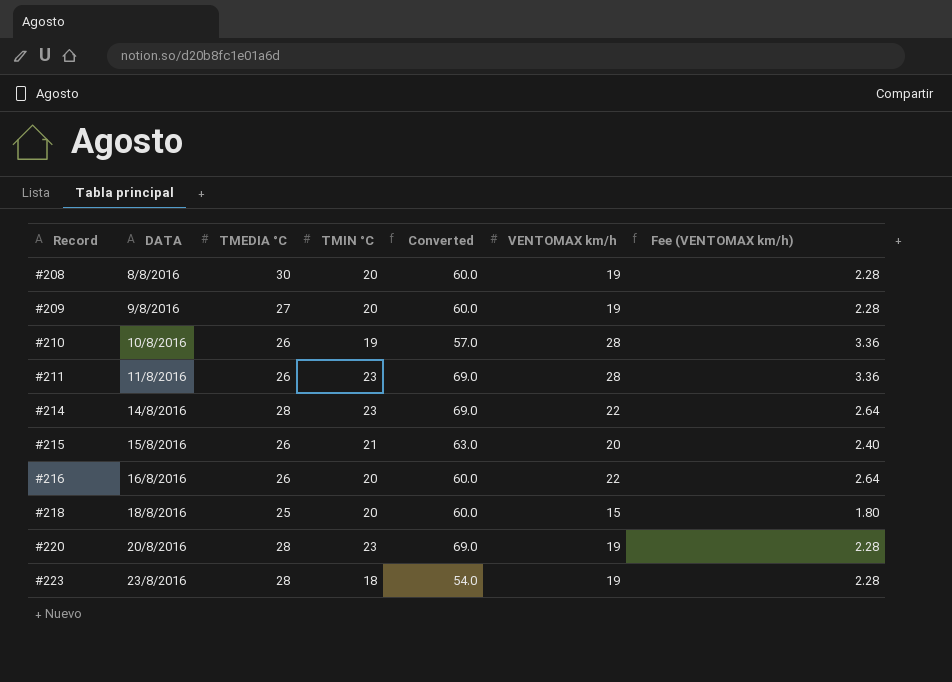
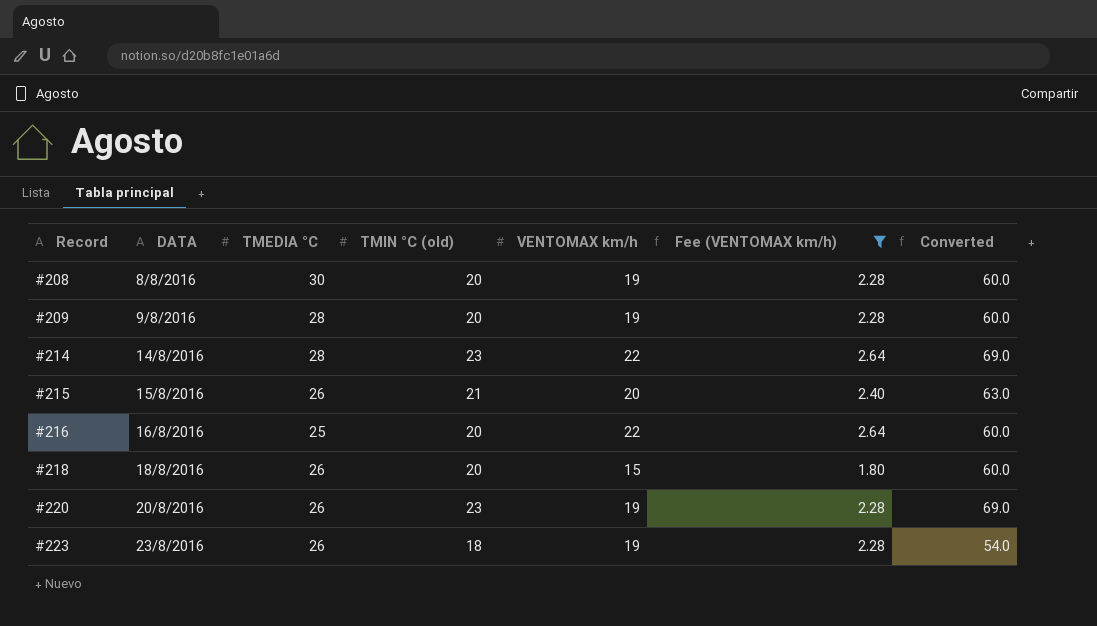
filter: none -> Fee (VENTOMAX km/h) != 3.36
column name: TMIN °C -> TMIN °C (old)
column Converted | position: 5 -> 7
#209 | TMEDIA °C: 27 -> 28
#216 | TMEDIA °C: 26 -> 25
#218 | TMEDIA °C: 25 -> 26
#220 | TMEDIA °C: 28 -> 26
#223 | TMEDIA °C: 28 -> 26

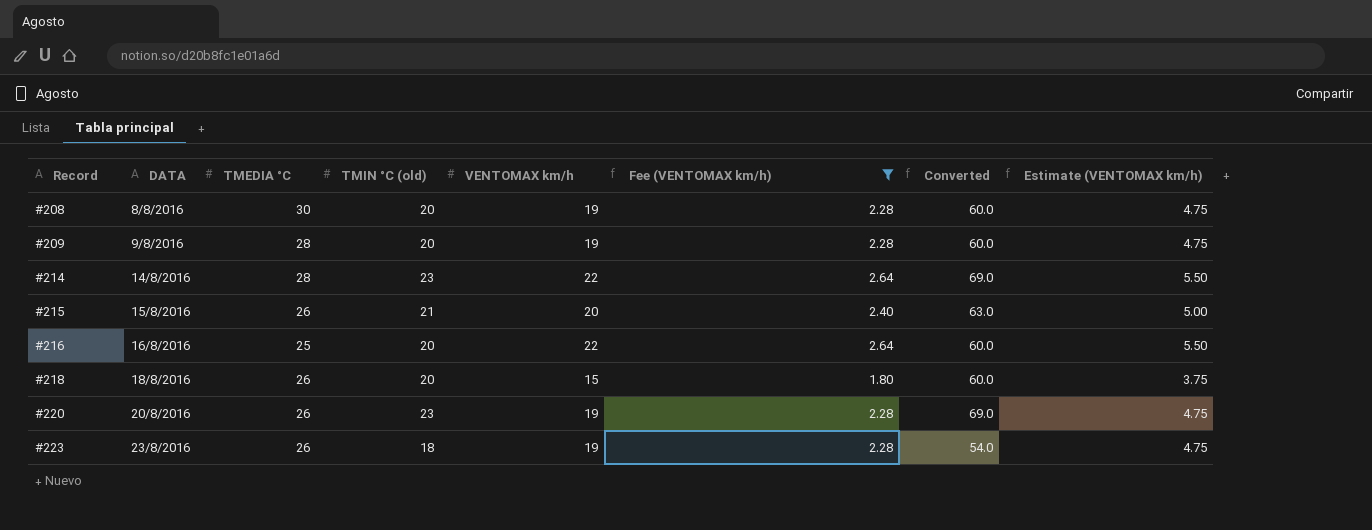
column Estimate (VENTOMAX km/h) | formula: none -> [VENTOMAX km/h] * 0.25

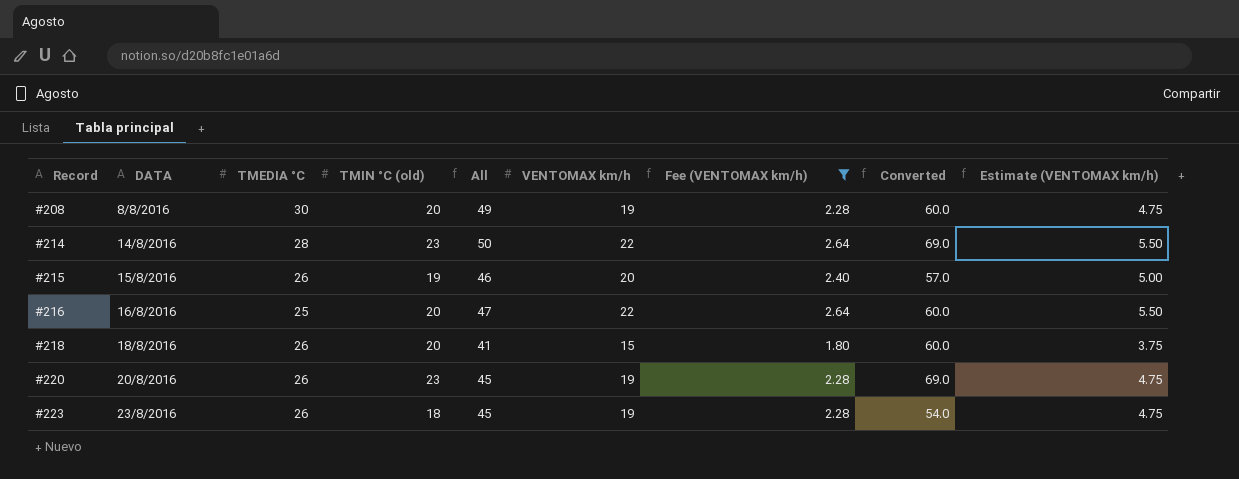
column All | formula: none -> [TMEDIA °C] + [VENTOMAX km/h]
row #209: 9/8/2016 | 28 | 20 | 19 | 2.28 | 60.0 | 4.75 -> none
#215 | TMIN °C (old): 21 -> 19
#215 | Converted: 63.0 -> 57.0

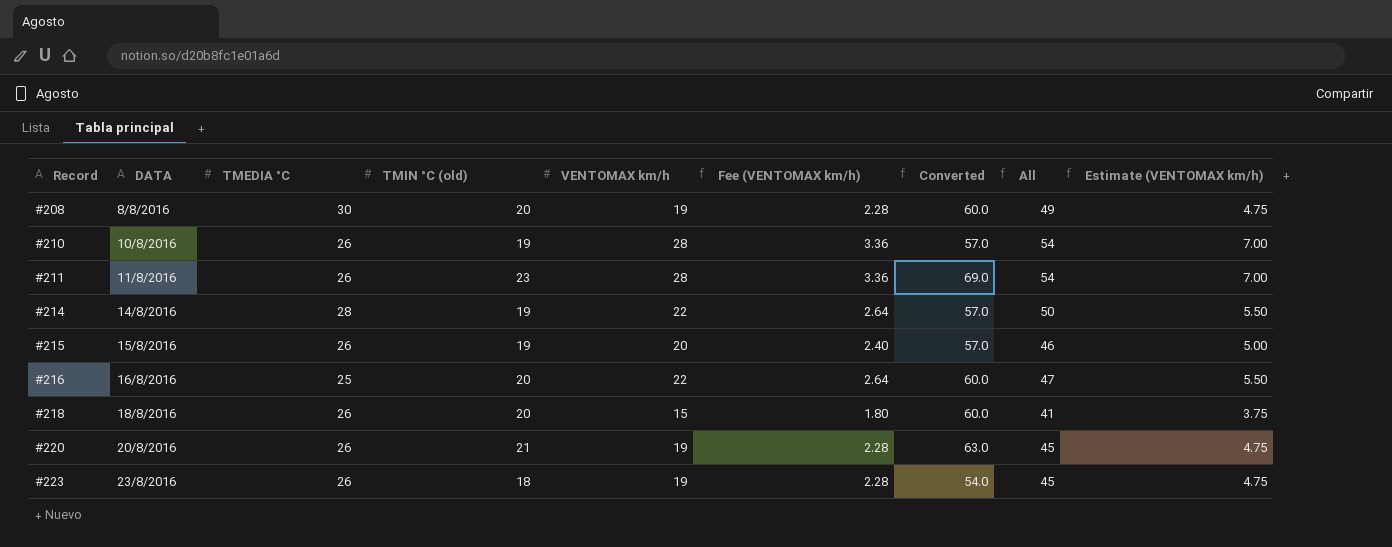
filter: Fee (VENTOMAX km/h) != 3.36 -> none
column All | position: 5 -> 8
#214 | TMIN °C (old): 23 -> 19
#214 | Converted: 69.0 -> 57.0
#220 | TMIN °C (old): 23 -> 21
#220 | Converted: 69.0 -> 63.0

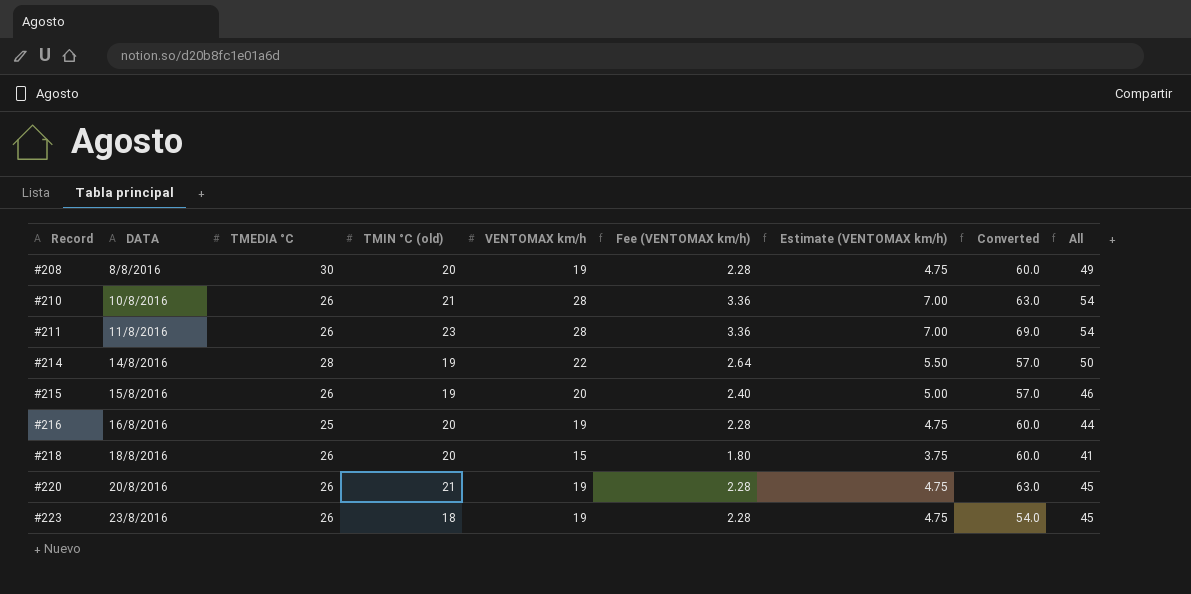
column Estimate (VENTOMAX km/h) | position: 9 -> 7
#210 | TMIN °C (old): 19 -> 21
#210 | Converted: 57.0 -> 63.0
#216 | VENTOMAX km/h: 22 -> 19
#216 | Fee (VENTOMAX km/h): 2.64 -> 2.28
#216 | Estimate (VENTOMAX km/h): 5.50 -> 4.75
#216 | All: 47 -> 44

